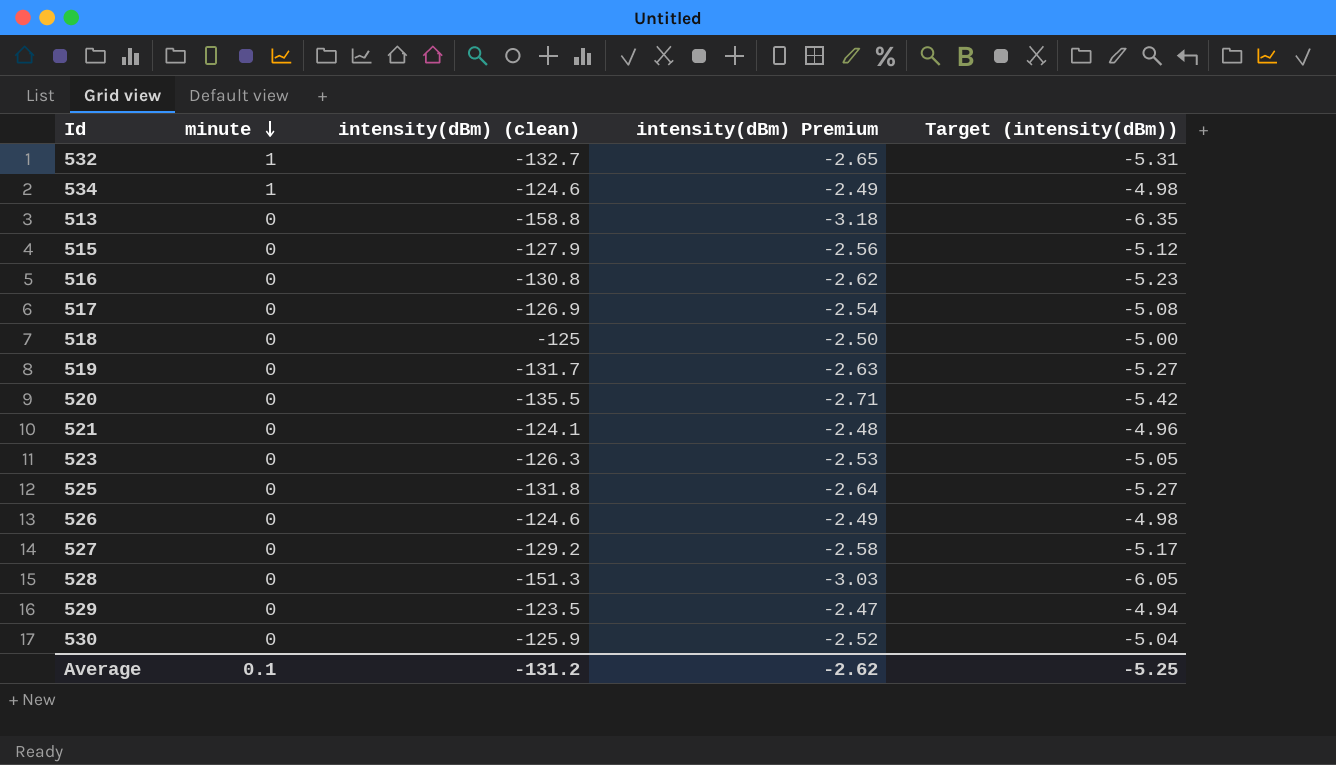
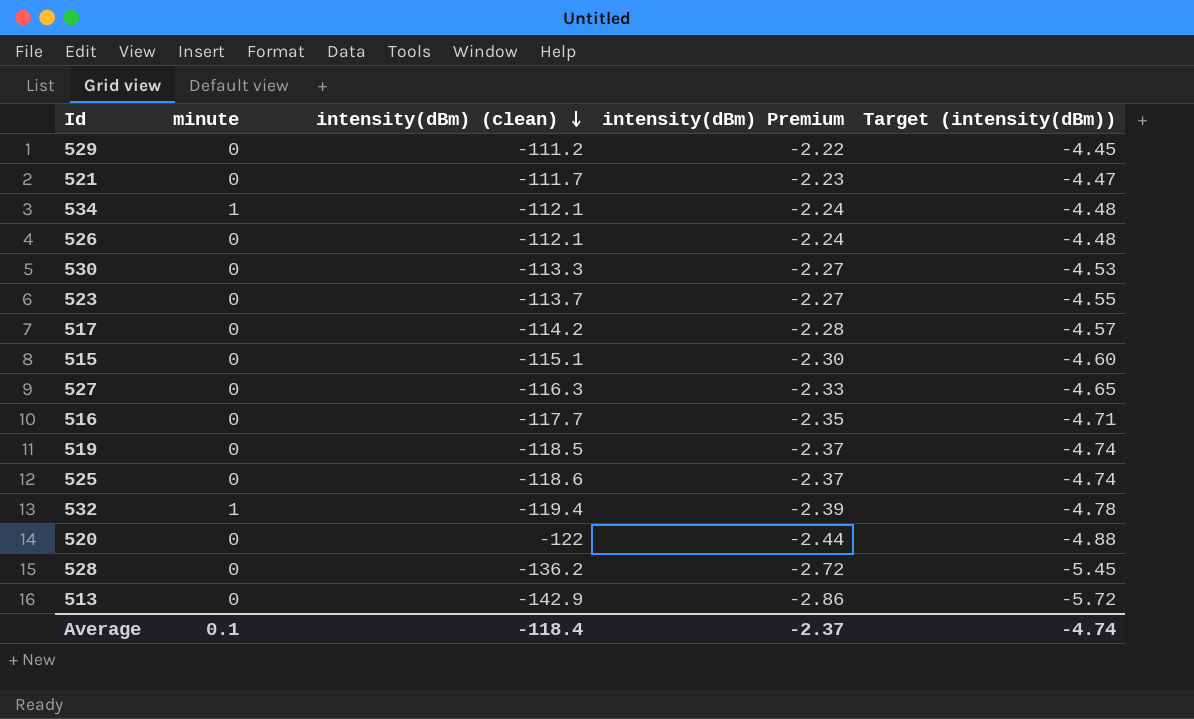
row order: minute descending -> intensity(dBm) (clean) descending
row 518: 0 | -125 | -2.50 | -5.00 -> none
529 | intensity(dBm) (clean): -123.5 -> -111.2
529 | intensity(dBm) Premium: -2.47 -> -2.22
529 | Target (intensity(dBm)): -4.94 -> -4.45
521 | intensity(dBm) (clean): -124.1 -> -111.7
521 | intensity(dBm) Premium: -2.48 -> -2.23
521 | Target (intensity(dBm)): -4.96 -> -4.47
534 | intensity(dBm) (clean): -124.6 -> -112.1
534 | intensity(dBm) Premium: -2.49 -> -2.24
534 | Target (intensity(dBm)): -4.98 -> -4.48
526 | intensity(dBm) (clean): -124.6 -> -112.1
526 | intensity(dBm) Premium: -2.49 -> -2.24
526 | Target (intensity(dBm)): -4.98 -> -4.48
530 | intensity(dBm) (clean): -125.9 -> -113.3
530 | intensity(dBm) Premium: -2.52 -> -2.27
530 | Target (intensity(dBm)): -5.04 -> -4.53
523 | intensity(dBm) (clean): -126.3 -> -113.7
523 | intensity(dBm) Premium: -2.53 -> -2.27
523 | Target (intensity(dBm)): -5.05 -> -4.55
517 | intensity(dBm) (clean): -126.9 -> -114.2
517 | intensity(dBm) Premium: -2.54 -> -2.28
517 | Target (intensity(dBm)): -5.08 -> -4.57
515 | intensity(dBm) (clean): -127.9 -> -115.1
515 | intensity(dBm) Premium: -2.56 -> -2.30
515 | Target (intensity(dBm)): -5.12 -> -4.60
527 | intensity(dBm) (clean): -129.2 -> -116.3
527 | intensity(dBm) Premium: -2.58 -> -2.33
527 | Target (intensity(dBm)): -5.17 -> -4.65
516 | intensity(dBm) (clean): -130.8 -> -117.7
516 | intensity(dBm) Premium: -2.62 -> -2.35
516 | Target (intensity(dBm)): -5.23 -> -4.71
519 | intensity(dBm) (clean): -131.7 -> -118.5
519 | intensity(dBm) Premium: -2.63 -> -2.37
519 | Target (intensity(dBm)): -5.27 -> -4.74
525 | intensity(dBm) (clean): -131.8 -> -118.6
525 | intensity(dBm) Premium: -2.64 -> -2.37
525 | Target (intensity(dBm)): -5.27 -> -4.74
532 | intensity(dBm) (clean): -132.7 -> -119.4
532 | intensity(dBm) Premium: -2.65 -> -2.39
532 | Target (intensity(dBm)): -5.31 -> -4.78
520 | intensity(dBm) (clean): -135.5 -> -122
520 | intensity(dBm) Premium: -2.71 -> -2.44
520 | Target (intensity(dBm)): -5.42 -> -4.88
528 | intensity(dBm) (clean): -151.3 -> -136.2
528 | intensity(dBm) Premium: -3.03 -> -2.72
528 | Target (intensity(dBm)): -6.05 -> -5.45
513 | intensity(dBm) (clean): -158.8 -> -142.9
513 | intensity(dBm) Premium: -3.18 -> -2.86
513 | Target (intensity(dBm)): -6.35 -> -5.72
Average | intensity(dBm) (clean): -131.2 -> -118.4
Average | intensity(dBm) Premium: -2.62 -> -2.37
Average | Target (intensity(dBm)): -5.25 -> -4.74

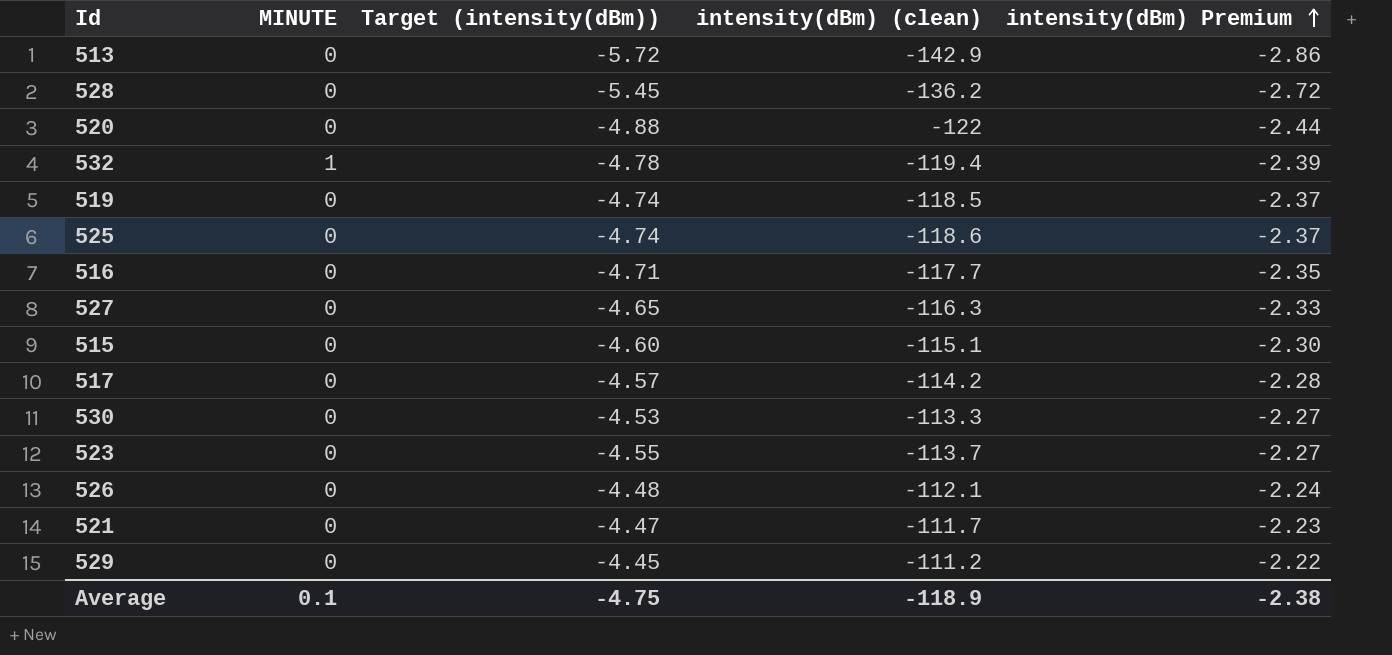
row order: intensity(dBm) (clean) descending -> intensity(dBm) Premium ascending
column name: minute -> MINUTE
column Target (intensity(dBm)) | position: 5 -> 3
row 534: 1 | -112.1 | -2.24 | -4.48 -> none
Average | Target (intensity(dBm)): -4.74 -> -4.75
Average | intensity(dBm) (clean): -118.4 -> -118.9
Average | intensity(dBm) Premium: -2.37 -> -2.38

